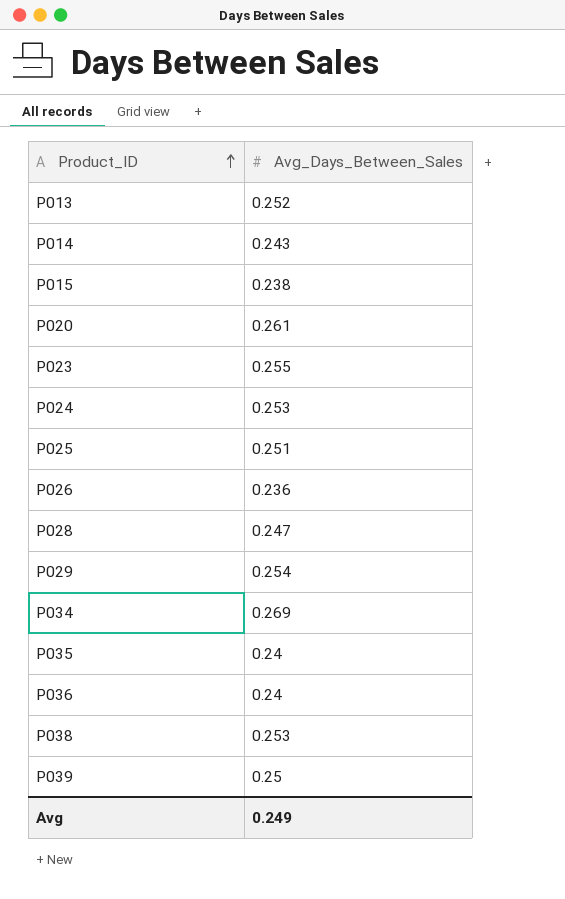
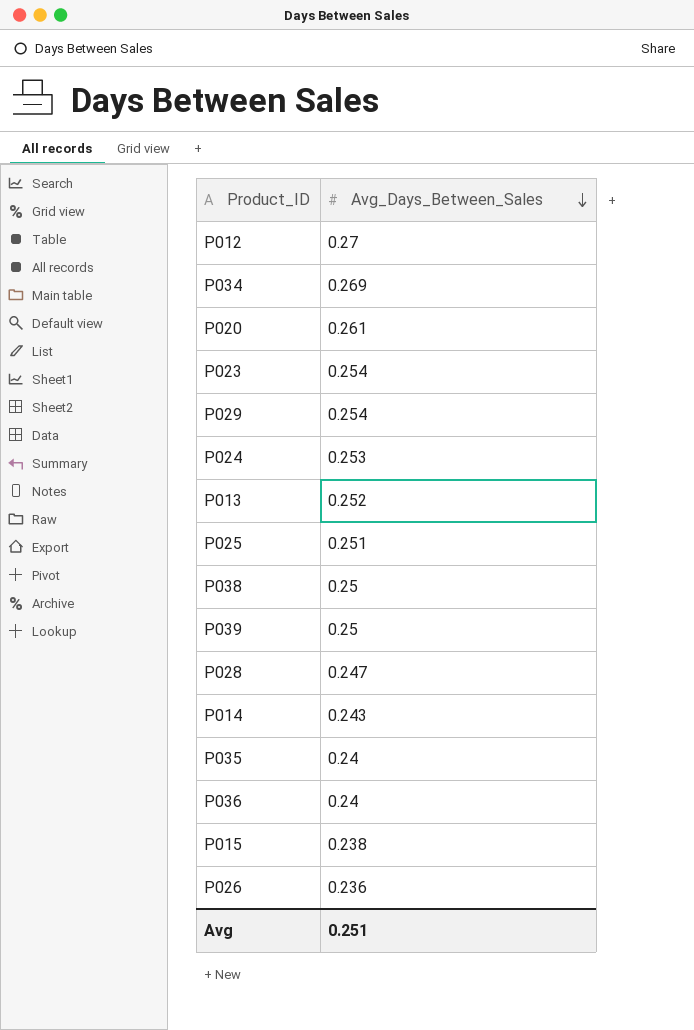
row order: Product_ID ascending -> Avg_Days_Between_Sales descending
row P012: none -> 0.27
P023 | Avg_Days_Between_Sales: 0.255 -> 0.254
P038 | Avg_Days_Between_Sales: 0.253 -> 0.25
Avg | Avg_Days_Between_Sales: 0.249 -> 0.251

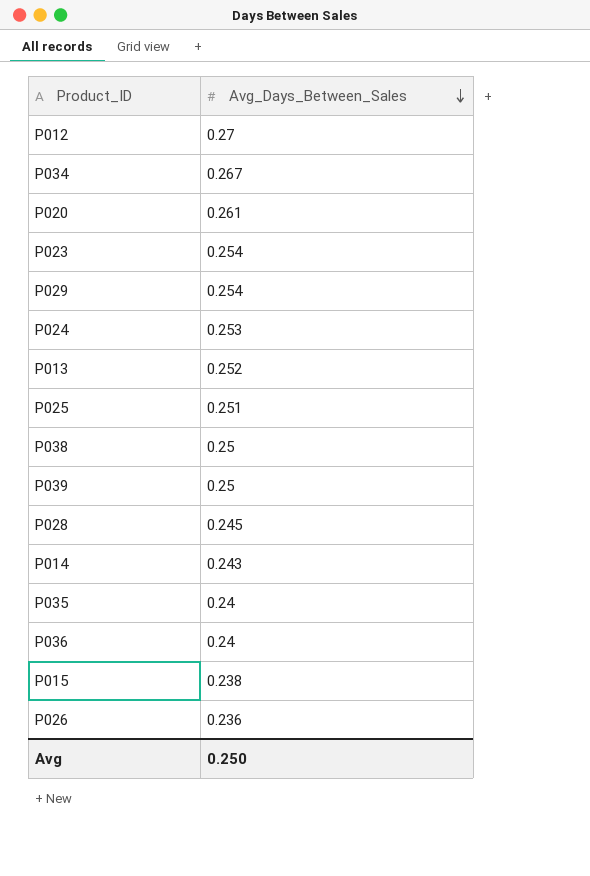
P034 | Avg_Days_Between_Sales: 0.269 -> 0.267
P028 | Avg_Days_Between_Sales: 0.247 -> 0.245
Avg | Avg_Days_Between_Sales: 0.251 -> 0.250

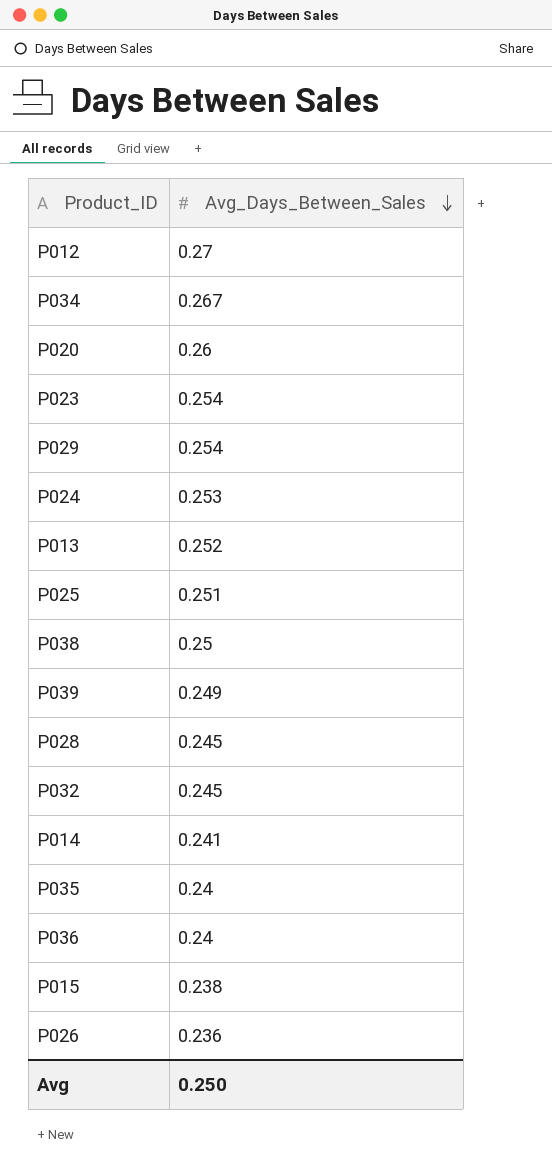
P020 | Avg_Days_Between_Sales: 0.261 -> 0.26
P039 | Avg_Days_Between_Sales: 0.25 -> 0.249
row P032: none -> 0.245
P014 | Avg_Days_Between_Sales: 0.243 -> 0.241

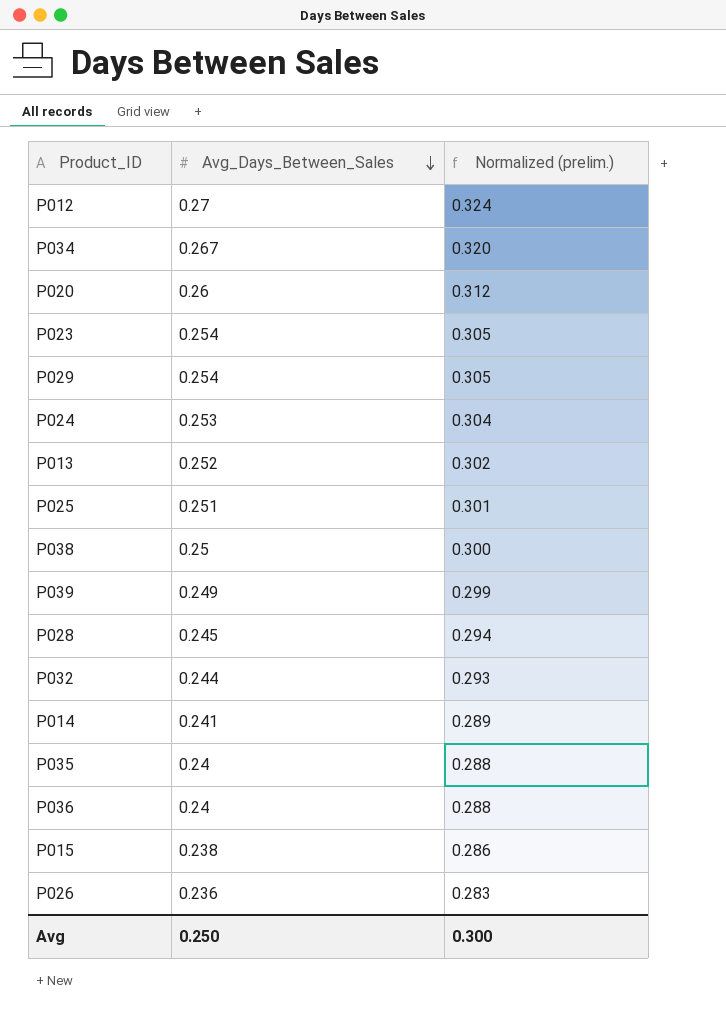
column Normalized (prelim.) | formula: none -> [Avg_Days_Between_Sales] * 1.2
P032 | Avg_Days_Between_Sales: 0.245 -> 0.244

